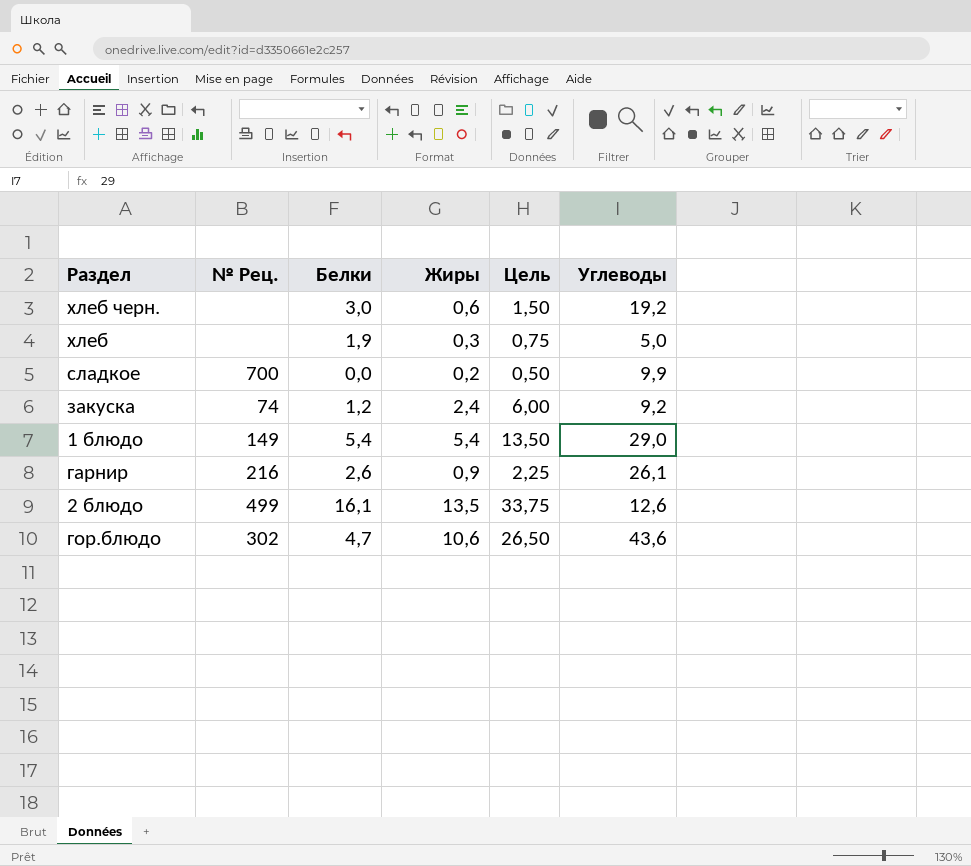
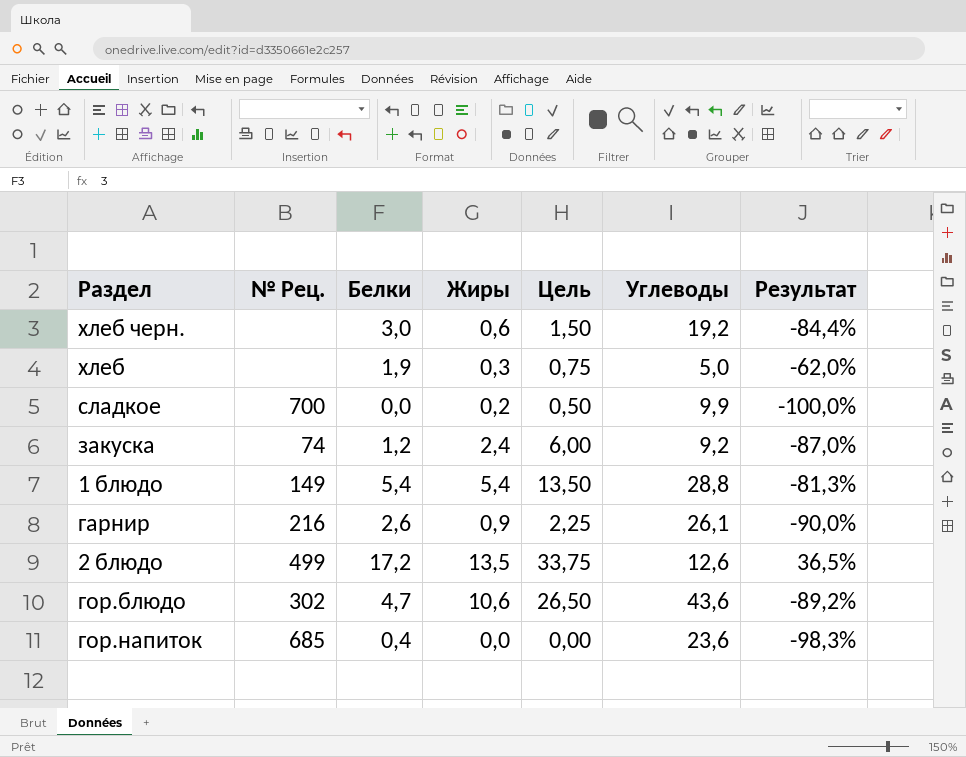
column Результат | formula: none -> ([Белки] - [Углеводы]) / [Углеводы]
1 блюдо | Углеводы: 29,0 -> 28,8
2 блюдо | Белки: 16,1 -> 17,2
row гор.напиток: none -> 685 | 0,4 | 0,0 | 0,00 | 23,6 | -98,3%

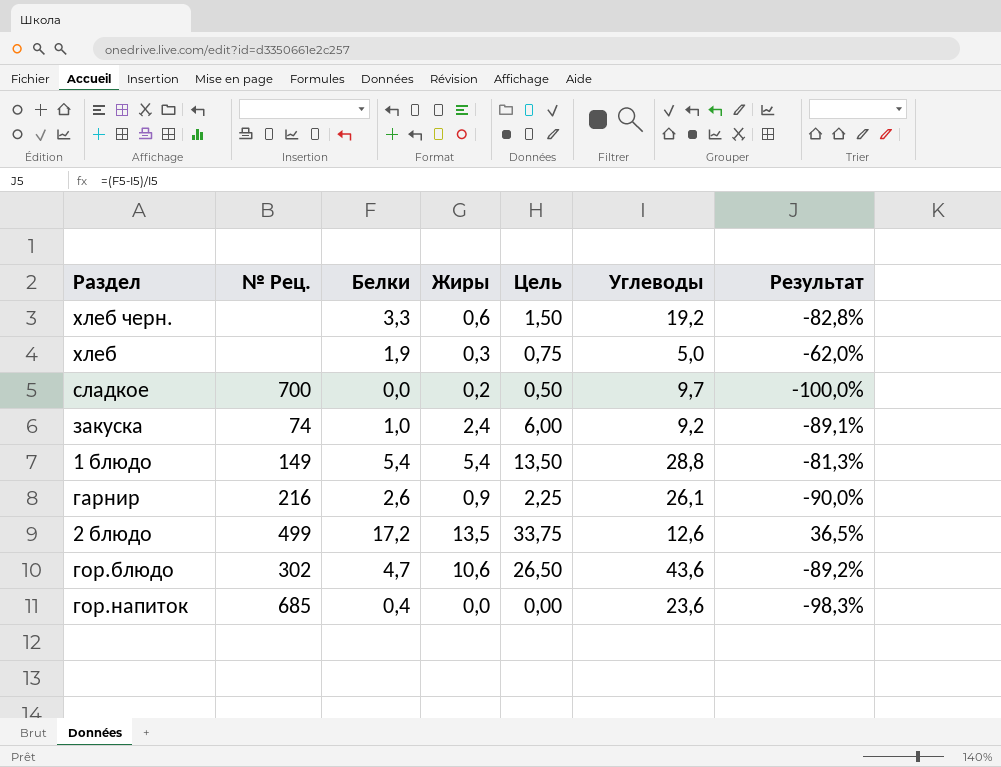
хлеб черн. | Белки: 3,0 -> 3,3
хлеб черн. | Результат: -84,4% -> -82,8%
сладкое | Углеводы: 9,9 -> 9,7
закуска | Белки: 1,2 -> 1,0
закуска | Результат: -87,0% -> -89,1%

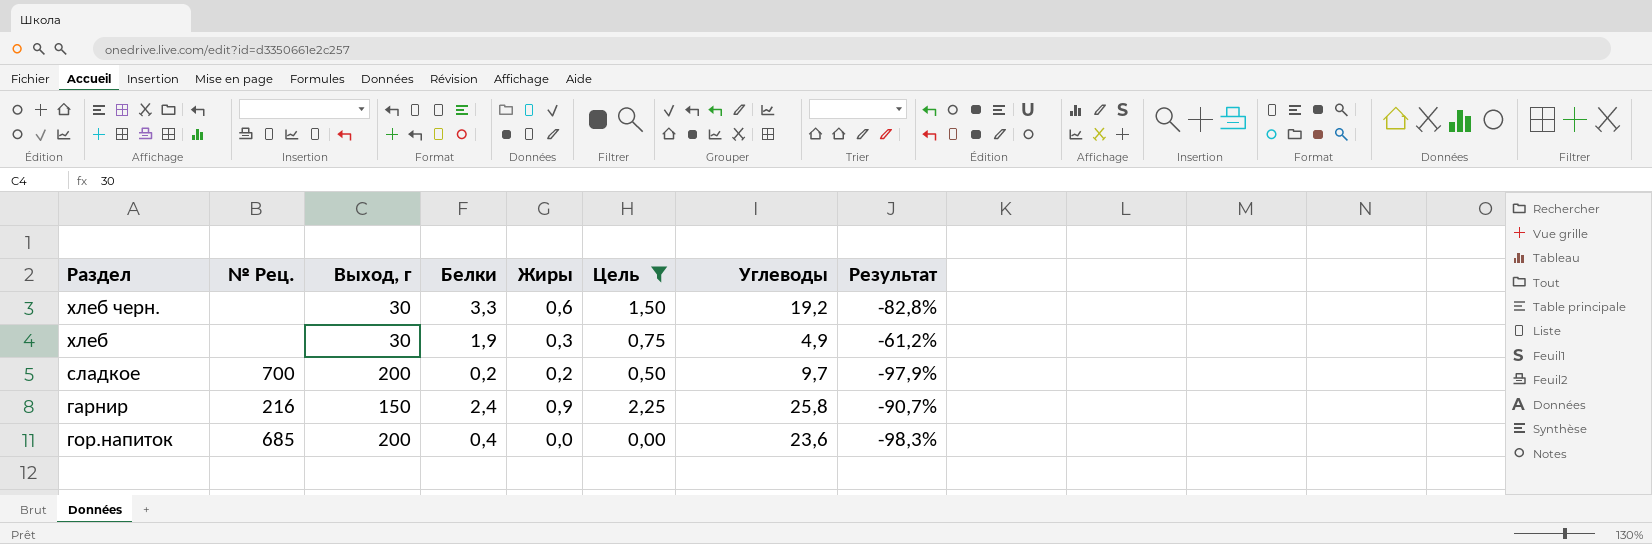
filter: none -> Цель <= 2,25
column Выход, г | position: none -> 3
хлеб | Углеводы: 5,0 -> 4,9
хлеб | Результат: -62,0% -> -61,2%
сладкое | Белки: 0,0 -> 0,2
сладкое | Результат: -100,0% -> -97,9%
гарнир | Белки: 2,6 -> 2,4
гарнир | Углеводы: 26,1 -> 25,8
гарнир | Результат: -90,0% -> -90,7%

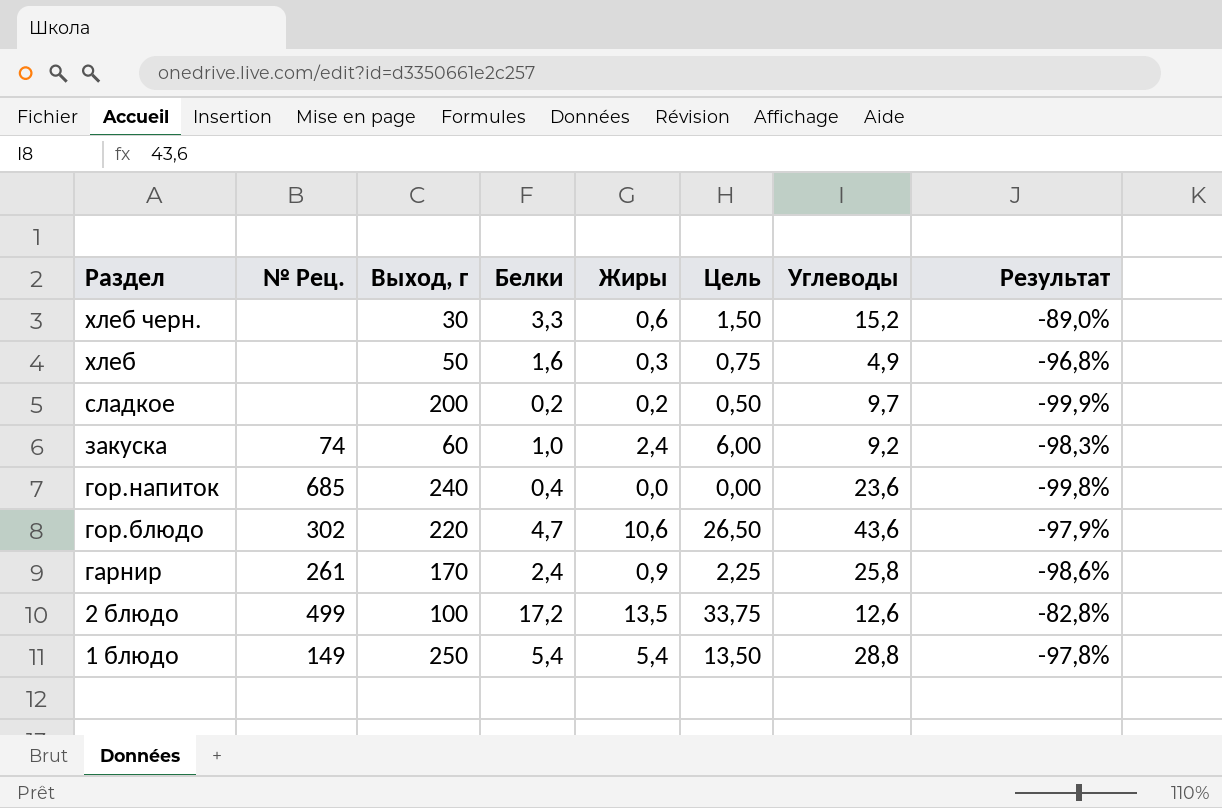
filter: Цель <= 2,25 -> none
row order: none -> Раздел descending
column Результат | formula: ([Белки] - [Углеводы]) / [Углеводы] -> ([Белки] - [Выход, г]) / [Выход, г]
хлеб черн. | Углеводы: 19,2 -> 15,2
хлеб | Выход, г: 30 -> 50
хлеб | Белки: 1,9 -> 1,6
сладкое | № Рец.: 700 -> none
гор.напиток | Выход, г: 200 -> 240
гарнир | № Рец.: 216 -> 261
гарнир | Выход, г: 150 -> 170

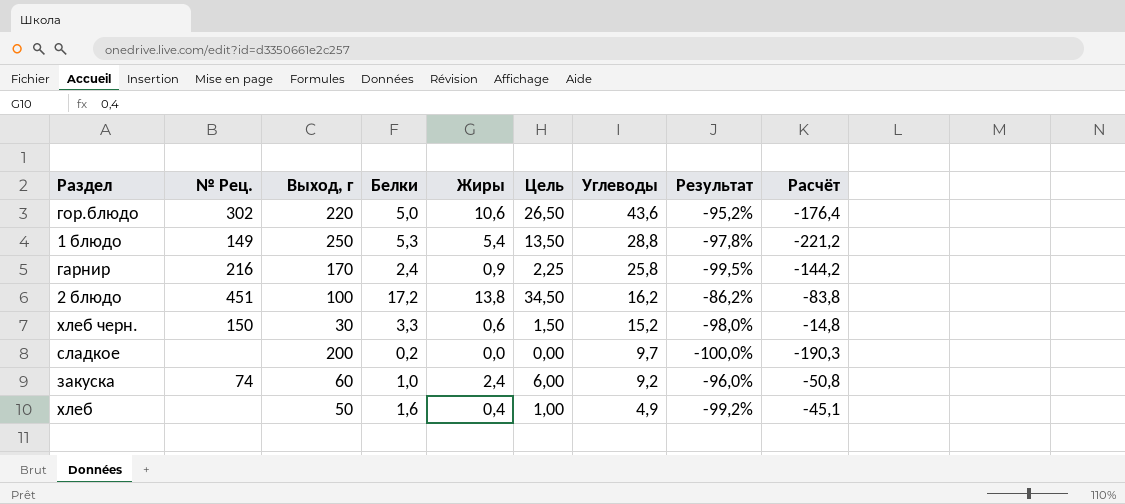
row order: Раздел descending -> Углеводы descending
column Результат | formula: ([Белки] - [Выход, г]) / [Выход, г] -> ([Жиры] - [Выход, г]) / [Выход, г]
column Расчёт | formula: none -> [Углеводы] - [Выход, г]
row гор.напиток: 685 | 240 | 0,4 | 0,0 | 0,00 | 23,6 | -99,8% -> none
гор.блюдо | Белки: 4,7 -> 5,0
1 блюдо | Белки: 5,4 -> 5,3
гарнир | № Рец.: 261 -> 216
2 блюдо | № Рец.: 499 -> 451
2 блюдо | Жиры: 13,5 -> 13,8
2 блюдо | Цель: 33,75 -> 34,50
2 блюдо | Углеводы: 12,6 -> 16,2
хлеб черн. | № Рец.: none -> 150
сладкое | Жиры: 0,2 -> 0,0
сладкое | Цель: 0,50 -> 0,00
хлеб | Жиры: 0,3 -> 0,4
хлеб | Цель: 0,75 -> 1,00

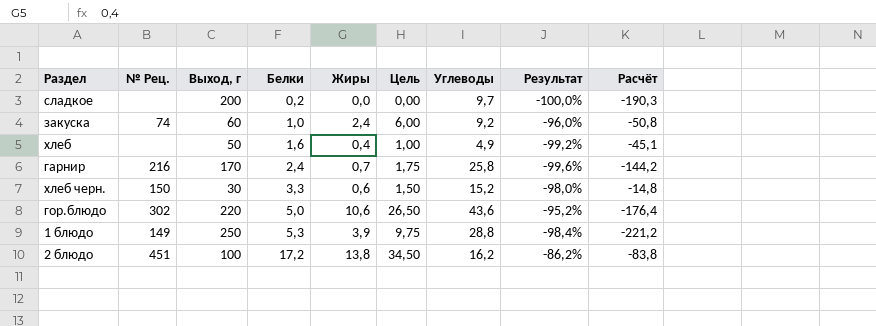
row order: Углеводы descending -> Белки ascending
гарнир | Жиры: 0,9 -> 0,7
гарнир | Цель: 2,25 -> 1,75
гарнир | Результат: -99,5% -> -99,6%
1 блюдо | Жиры: 5,4 -> 3,9
1 блюдо | Цель: 13,50 -> 9,75
1 блюдо | Результат: -97,8% -> -98,4%

